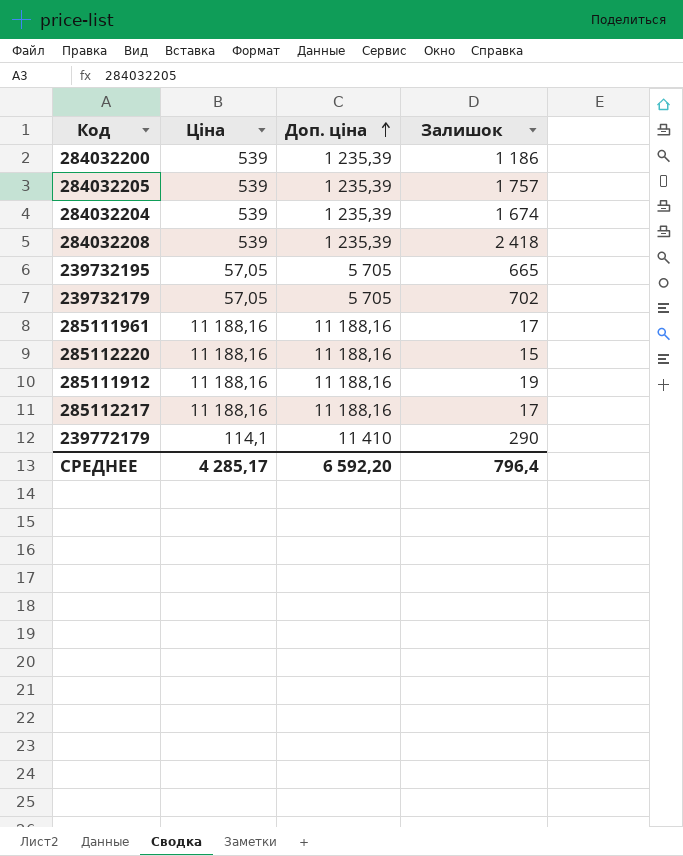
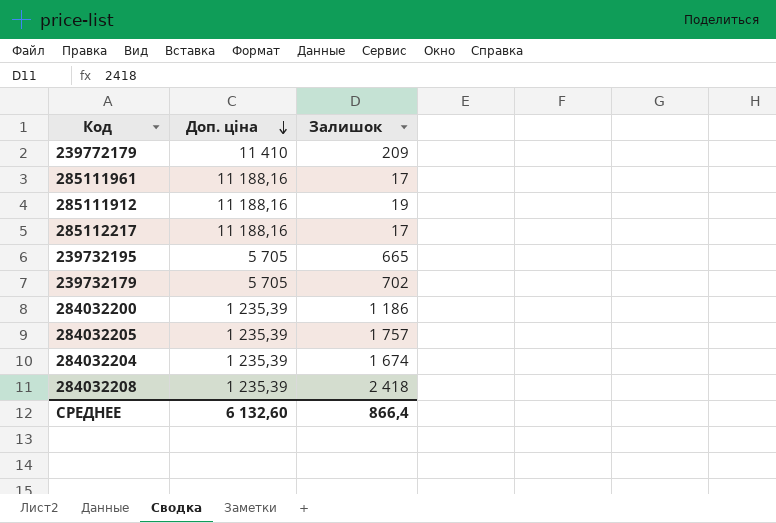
row order: Доп. ціна ascending -> Доп. ціна descending
column Ціна | position: 2 -> none
row 285112220: 11 188,16 | 11 188,16 | 15 -> none
239772179 | Залишок: 290 -> 209
СРЕДНЕЕ | Доп. ціна: 6 592,20 -> 6 132,60
СРЕДНЕЕ | Залишок: 796,4 -> 866,4

